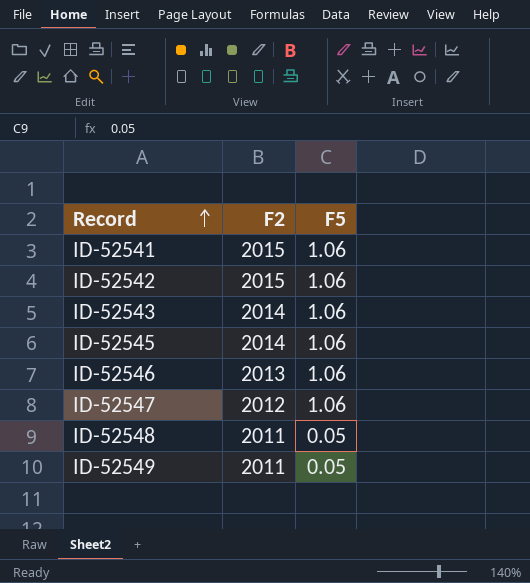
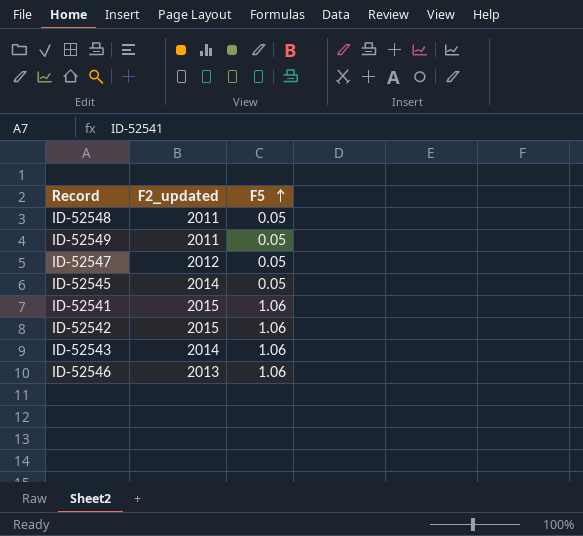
row order: Record ascending -> F5 ascending
column name: F2 -> F2_updated
ID-52547 | F5: 1.06 -> 0.05
ID-52545 | F5: 1.06 -> 0.05

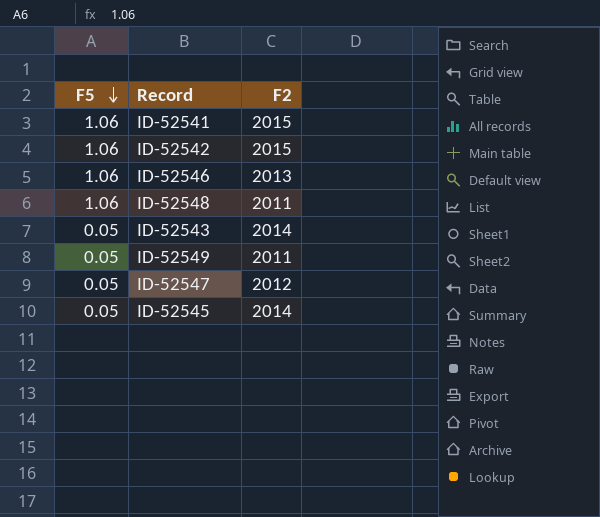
row order: F5 ascending -> F5 descending
column F5 | position: 3 -> 1
column name: F2_updated -> F2
ID-52548 | F5: 0.05 -> 1.06
ID-52543 | F5: 1.06 -> 0.05

